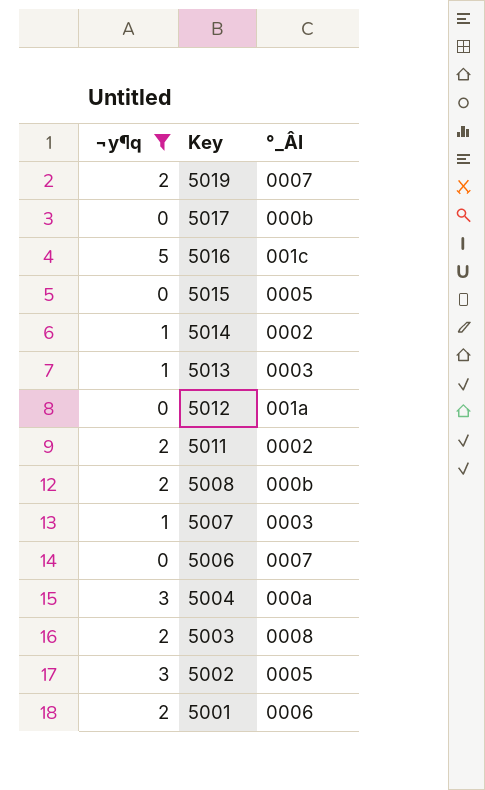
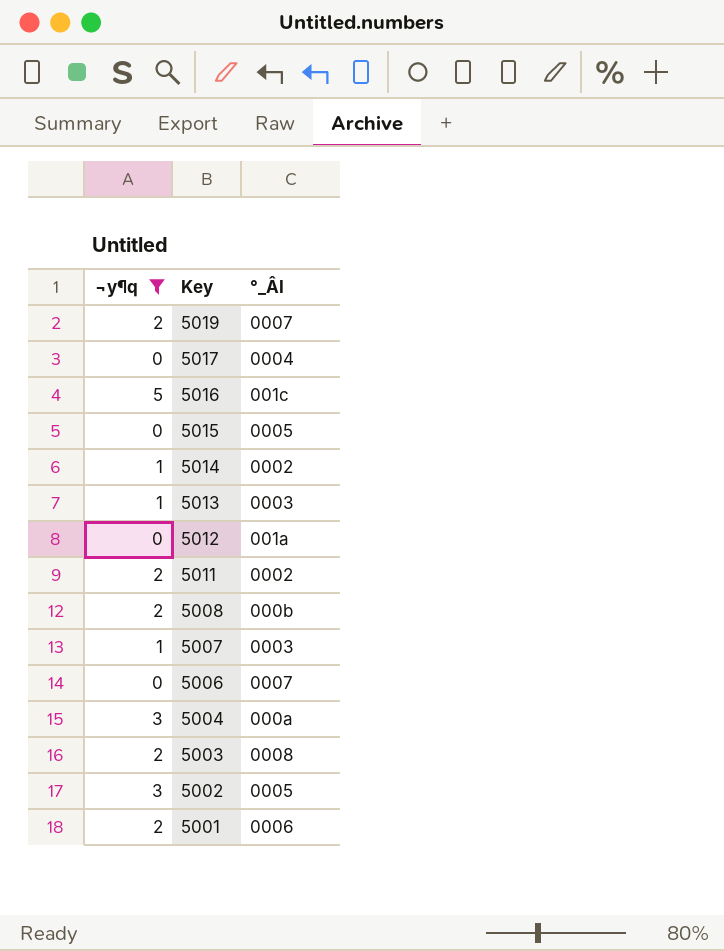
5017 | °_ÂI: 000b -> 0004

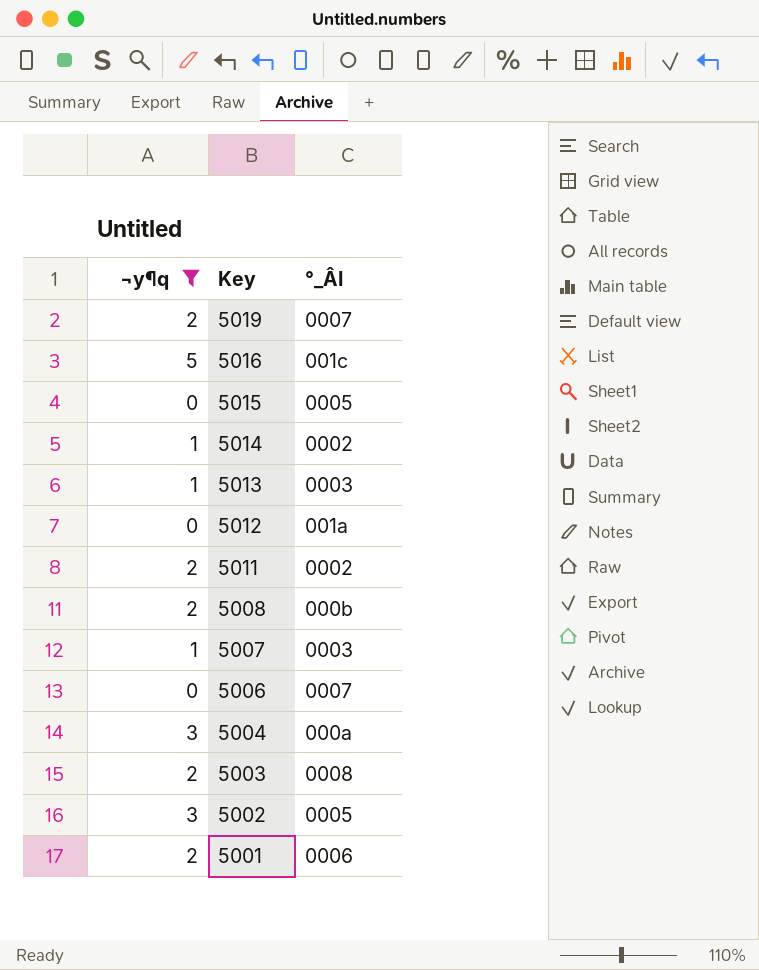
row 5017: 0 | 0004 -> none

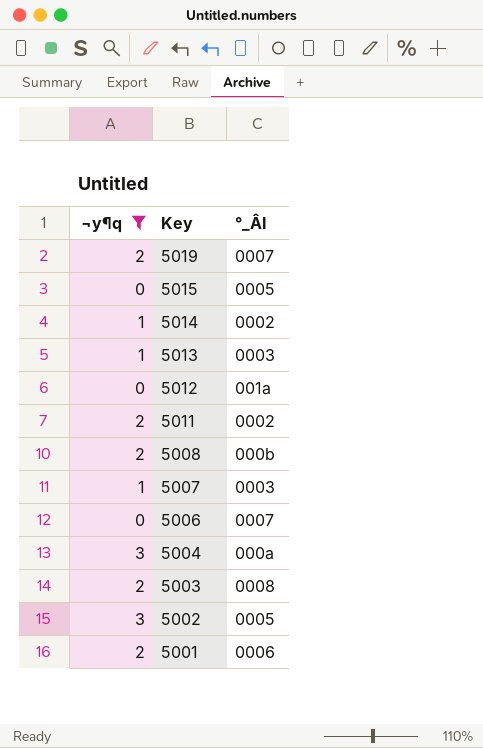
row 5016: 5 | 001c -> none

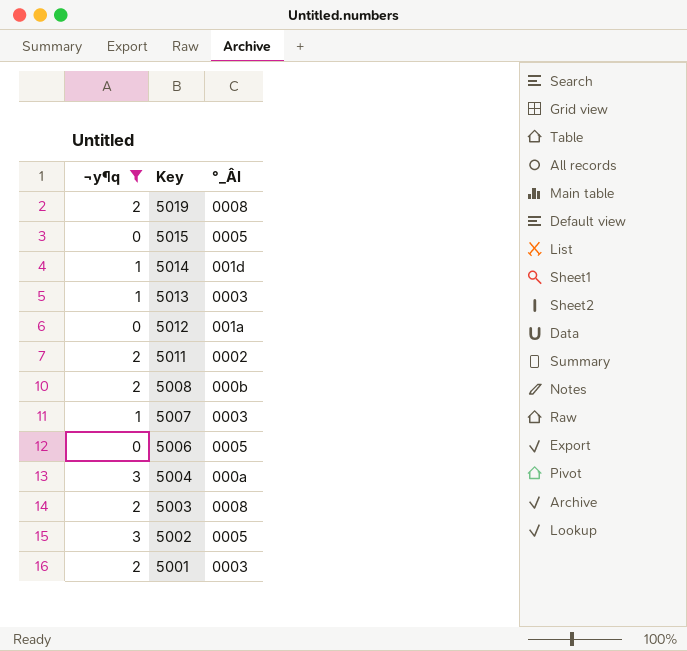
5019 | °_ÂI: 0007 -> 0008
5014 | °_ÂI: 0002 -> 001d
5006 | °_ÂI: 0007 -> 0005
5001 | °_ÂI: 0006 -> 0003

